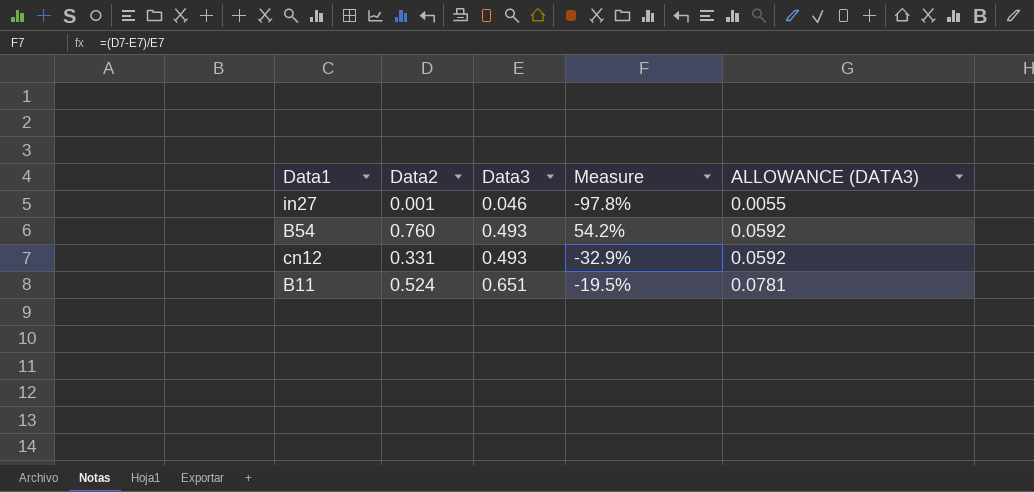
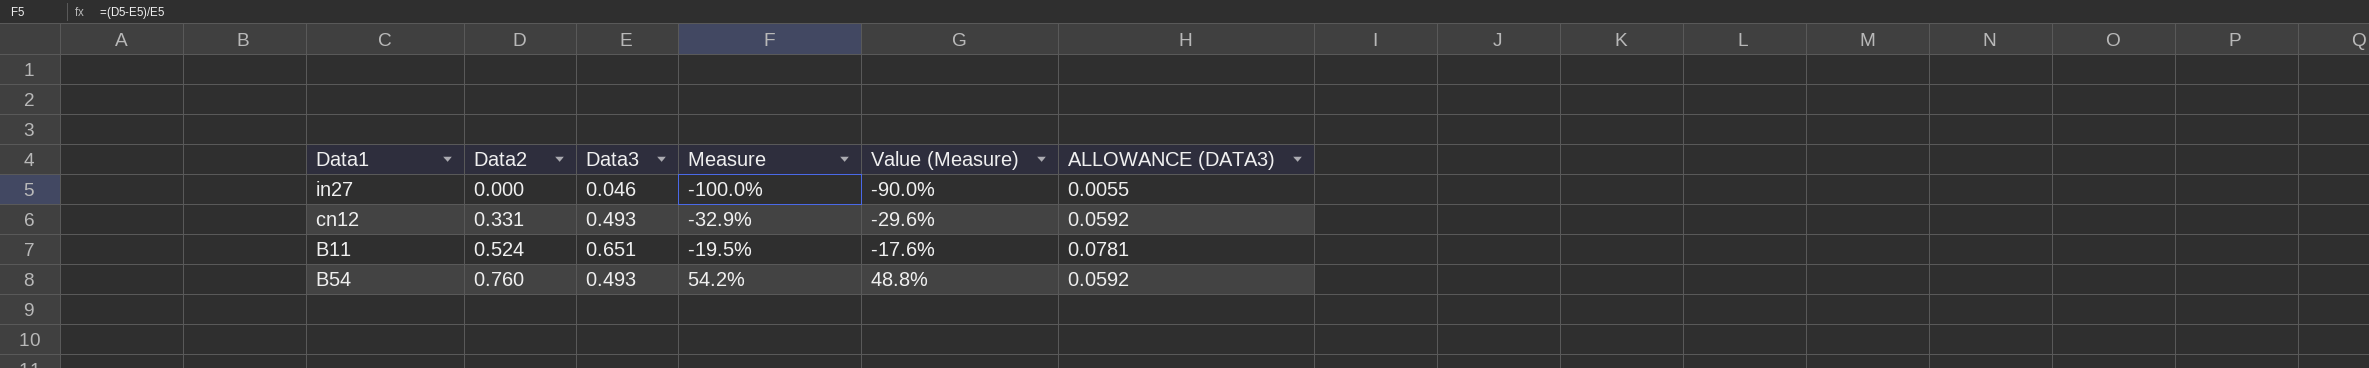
row order: Data3 ascending -> Data2 ascending
column Value (Measure) | formula: none -> [Measure] * 0.9
in27 | Data2: 0.001 -> 0.000
in27 | Measure: -97.8% -> -100.0%

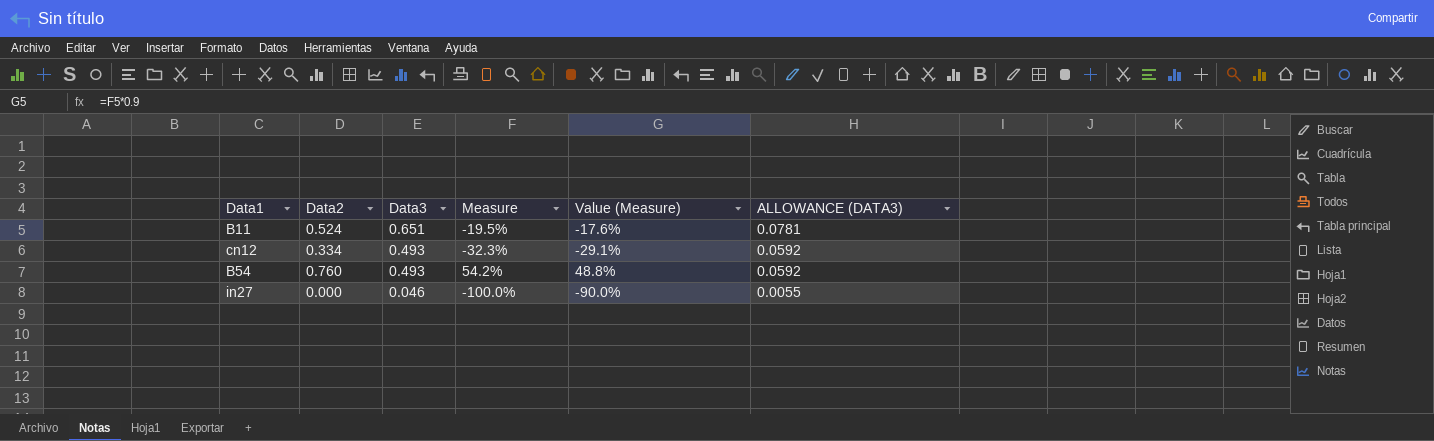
row order: Data2 ascending -> Data3 descending
cn12 | Data2: 0.331 -> 0.334
cn12 | Measure: -32.9% -> -32.3%
cn12 | Value (Measure): -29.6% -> -29.1%

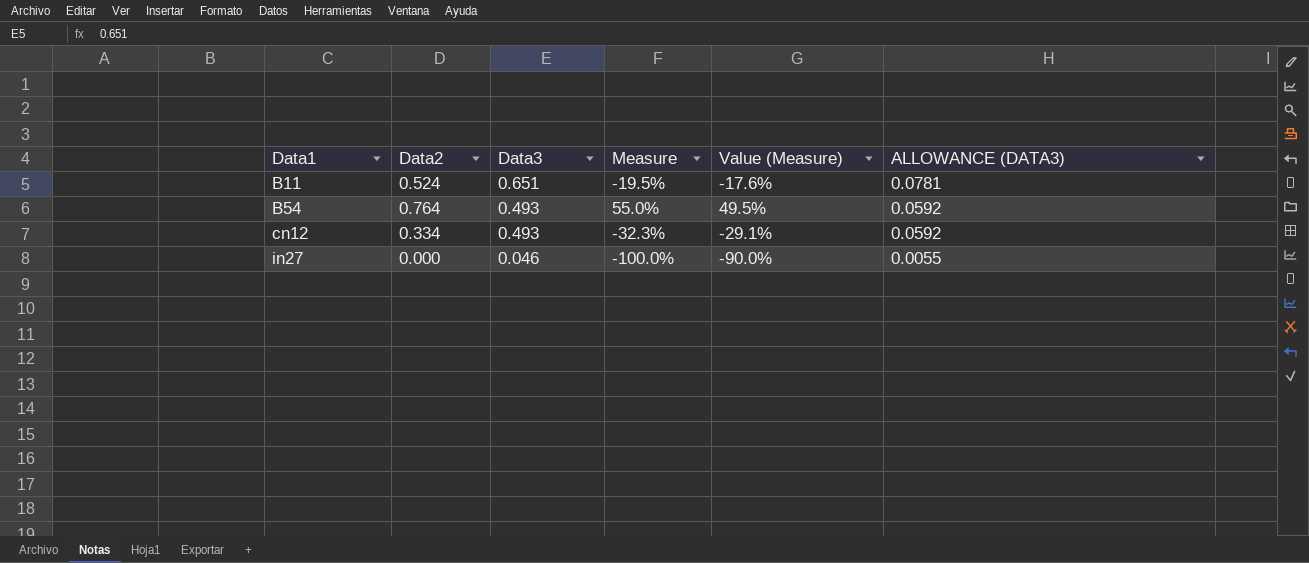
row order: Data3 descending -> Data1 ascending
B54 | Data2: 0.760 -> 0.764
B54 | Measure: 54.2% -> 55.0%
B54 | Value (Measure): 48.8% -> 49.5%

